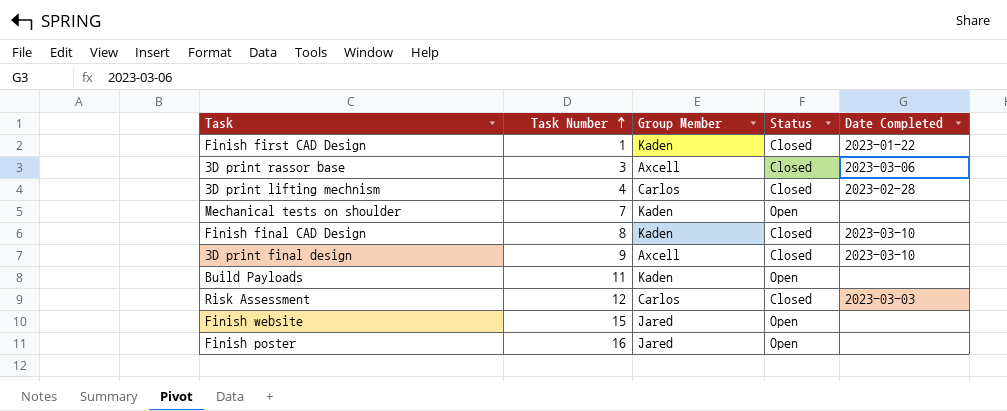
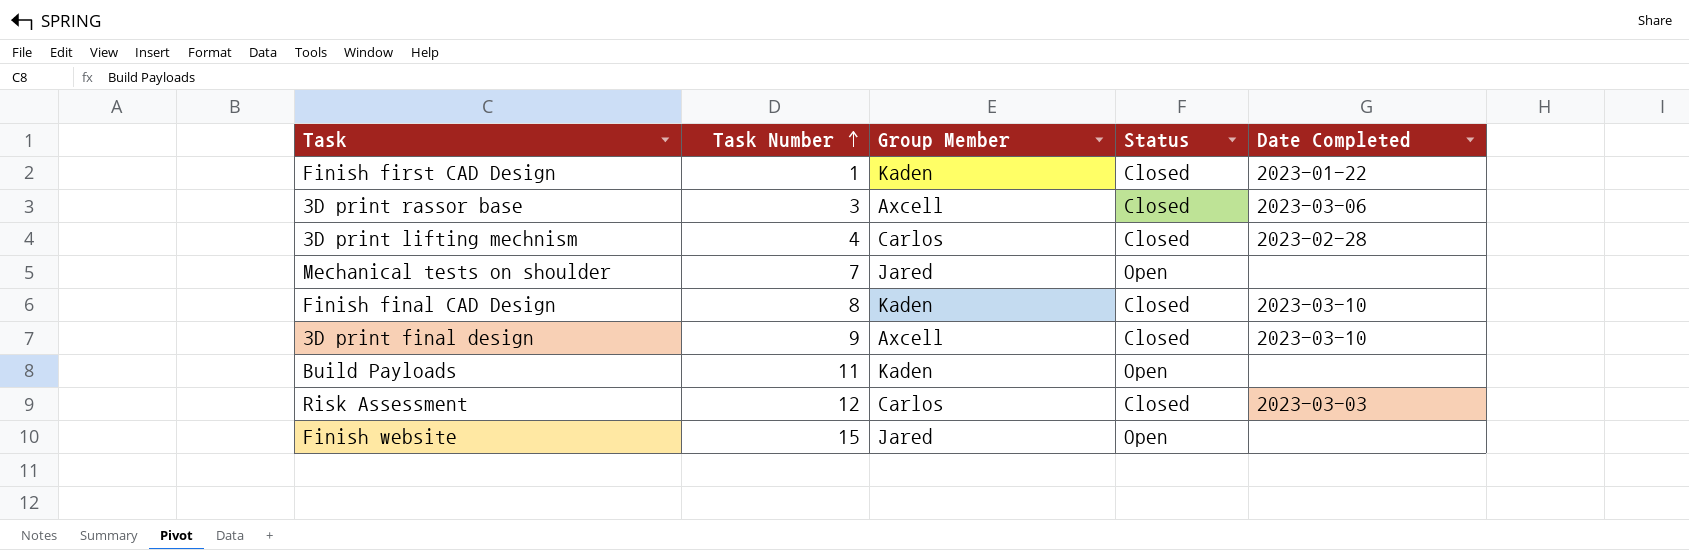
row Finish poster: 16 | Jared | Open | none -> none
Mechanical tests on shoulder | Group Member: Kaden -> Jared

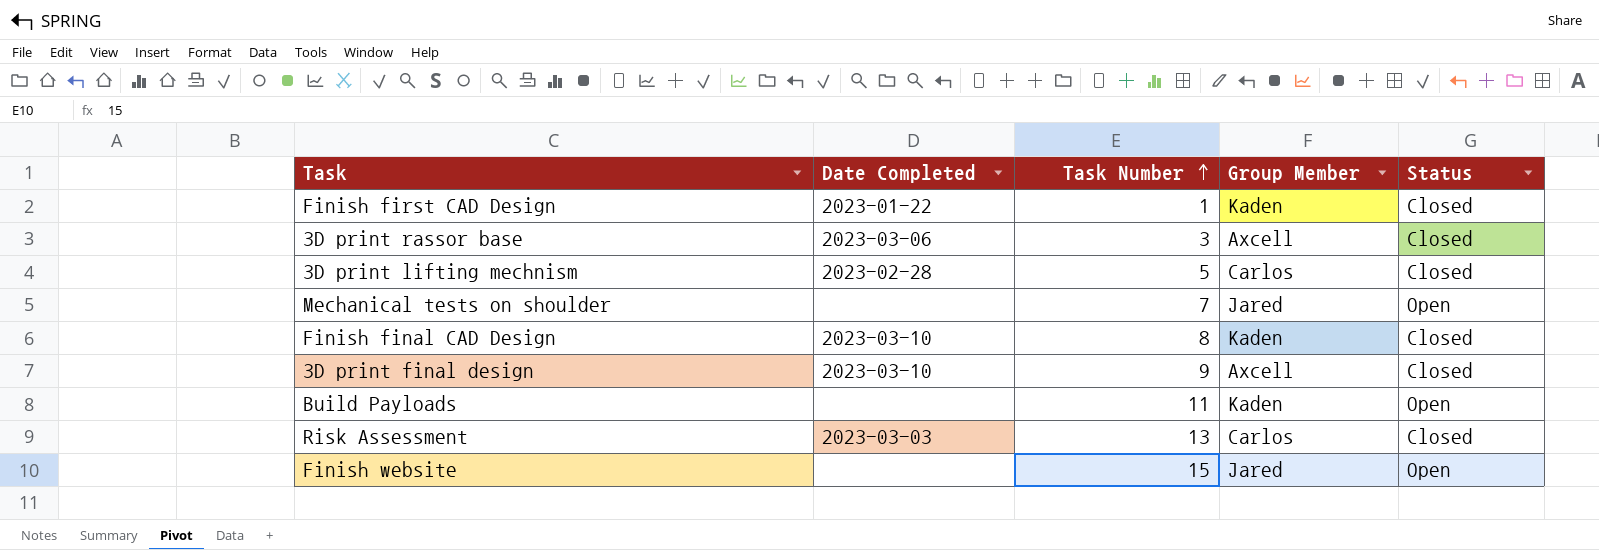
column Date Completed | position: 5 -> 2
3D print lifting mechnism | Task Number: 4 -> 5
Risk Assessment | Task Number: 12 -> 13

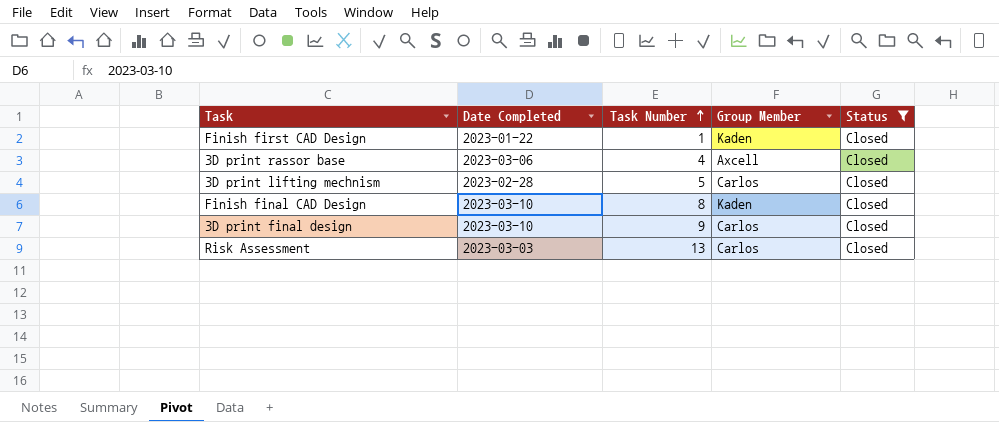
filter: none -> Status = Closed
3D print rassor base | Task Number: 3 -> 4
3D print final design | Group Member: Axcell -> Carlos

